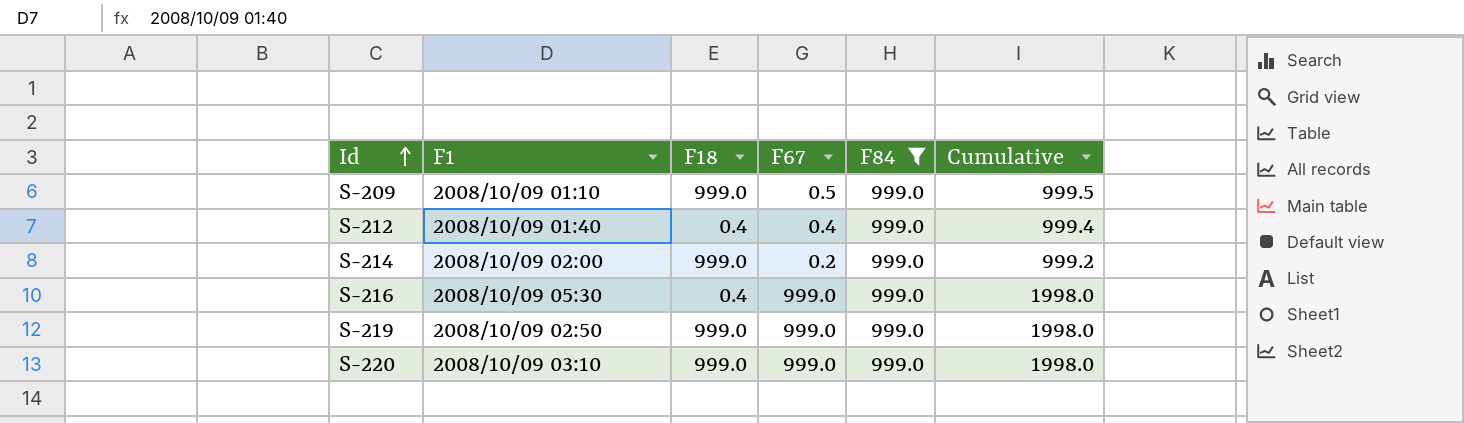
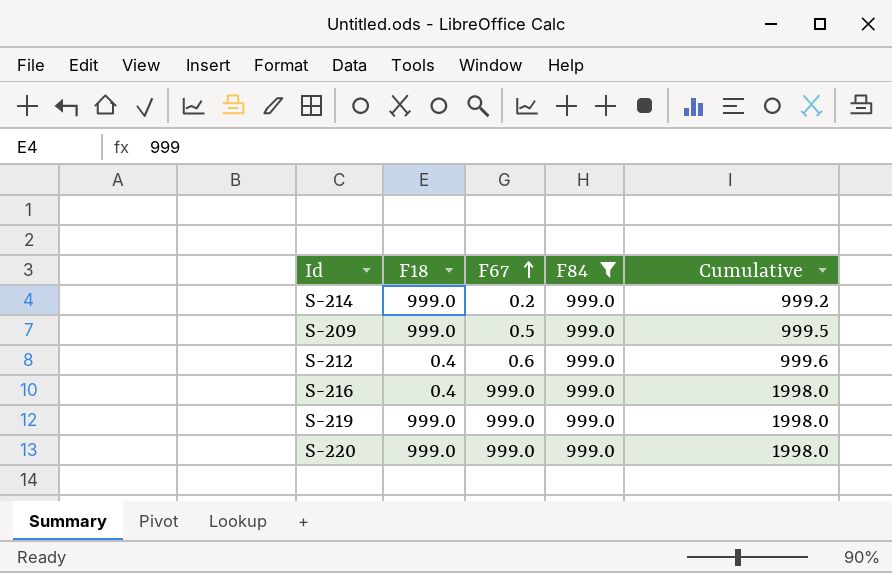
row order: Id ascending -> F67 ascending
column F1 | position: 2 -> none
S-212 | F67: 0.4 -> 0.6
S-212 | Cumulative: 999.4 -> 999.6

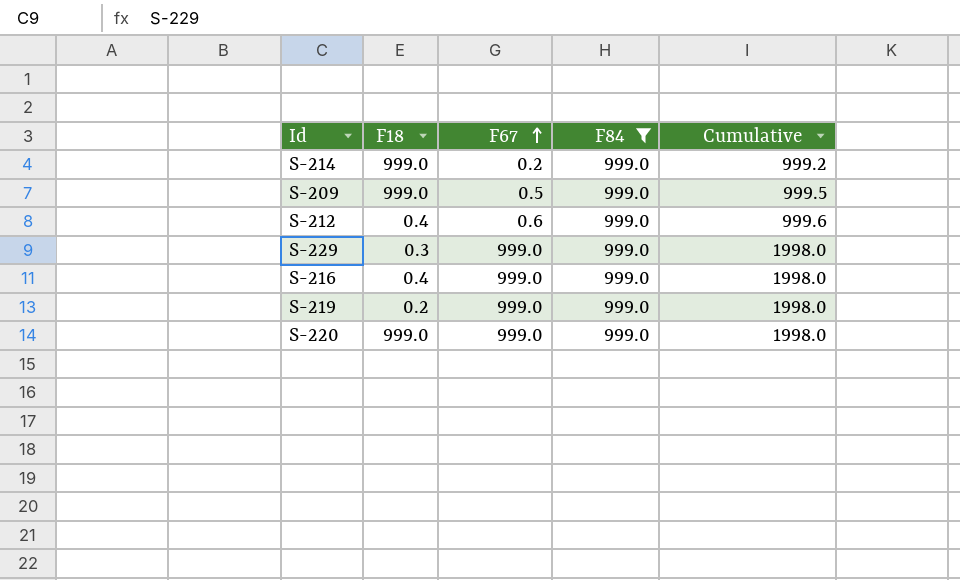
row S-229: none -> 0.3 | 999.0 | 999.0 | 1998.0
S-219 | F18: 999.0 -> 0.2

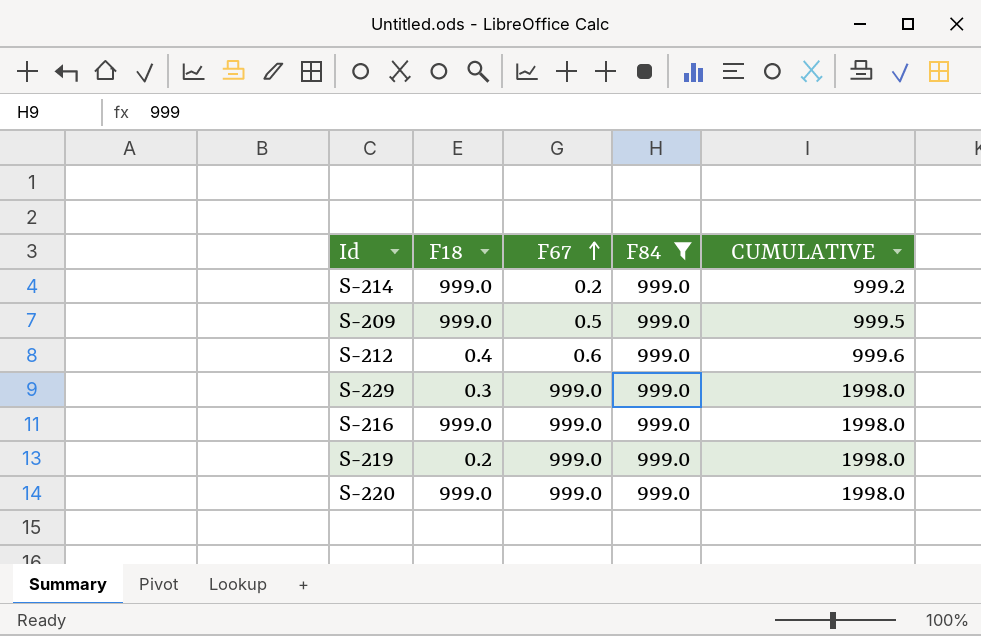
column name: Cumulative -> CUMULATIVE
S-216 | F18: 0.4 -> 999.0

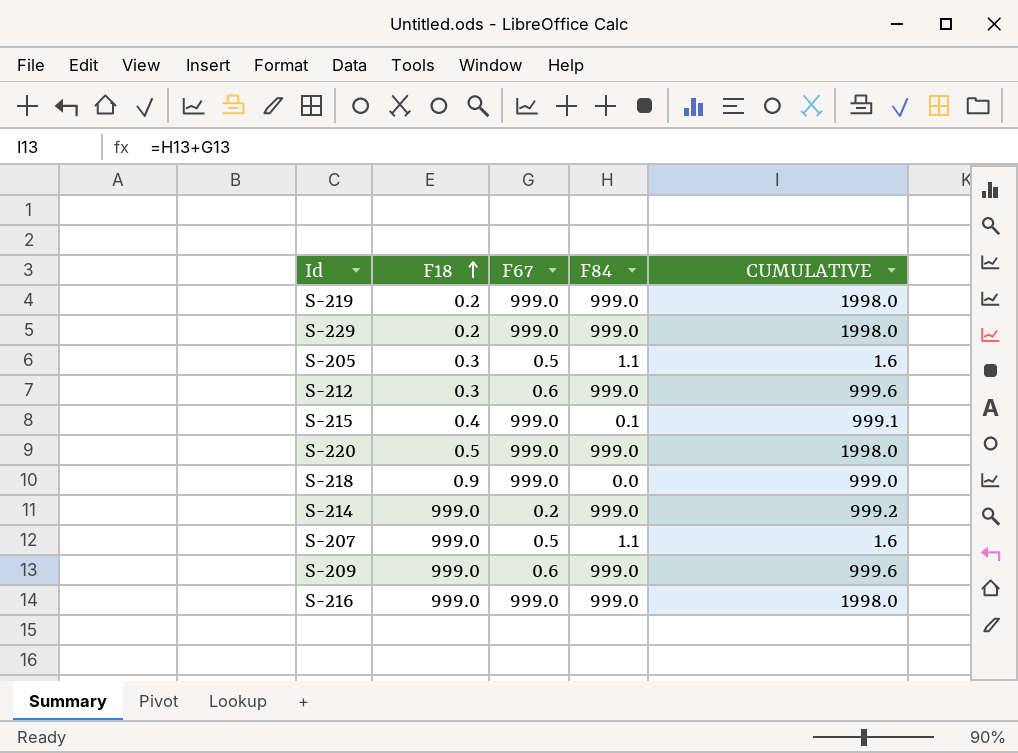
filter: F84 = 999.0 -> none
row order: F67 ascending -> F18 ascending
S-229 | F18: 0.3 -> 0.2
S-212 | F18: 0.4 -> 0.3
S-220 | F18: 999.0 -> 0.5
S-209 | F67: 0.5 -> 0.6
S-209 | CUMULATIVE: 999.5 -> 999.6

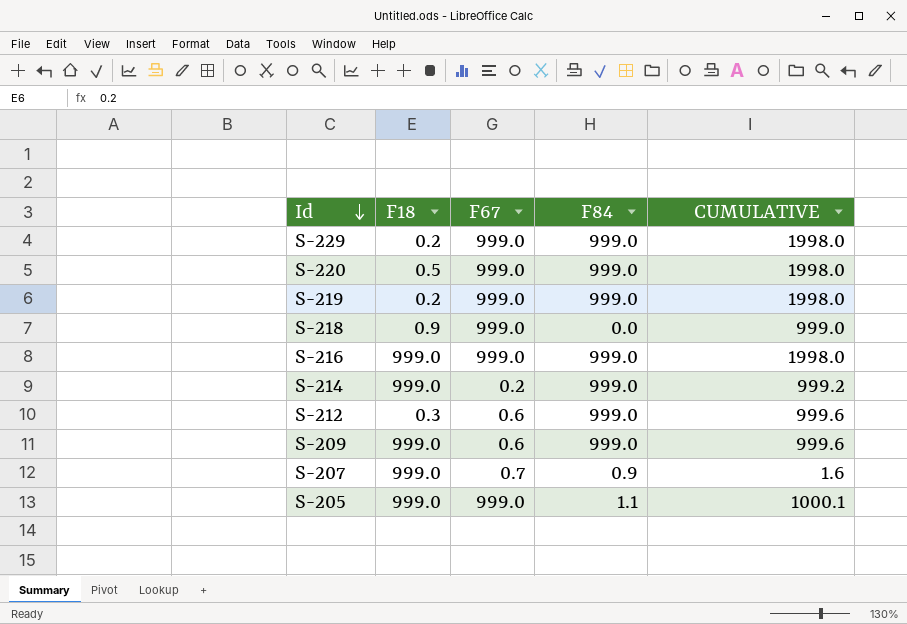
row order: F18 ascending -> Id descending
row S-215: 0.4 | 999.0 | 0.1 | 999.1 -> none
S-207 | F67: 0.5 -> 0.7
S-207 | F84: 1.1 -> 0.9
S-205 | F18: 0.3 -> 999.0
S-205 | F67: 0.5 -> 999.0
S-205 | CUMULATIVE: 1.6 -> 1000.1

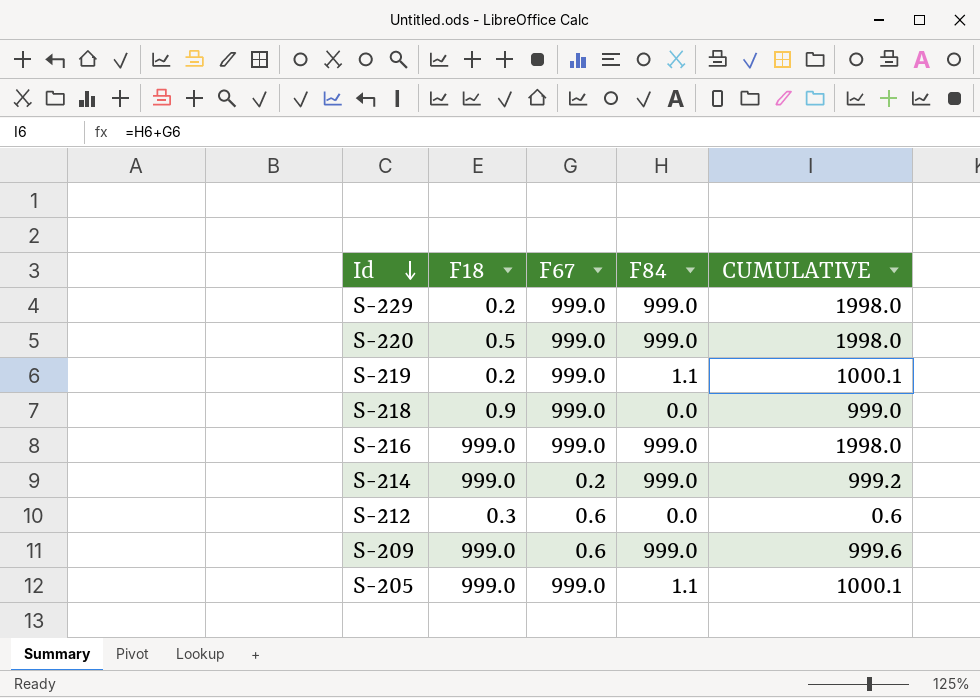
row S-207: 999.0 | 0.7 | 0.9 | 1.6 -> none
S-219 | F84: 999.0 -> 1.1
S-219 | CUMULATIVE: 1998.0 -> 1000.1
S-212 | F84: 999.0 -> 0.0
S-212 | CUMULATIVE: 999.6 -> 0.6

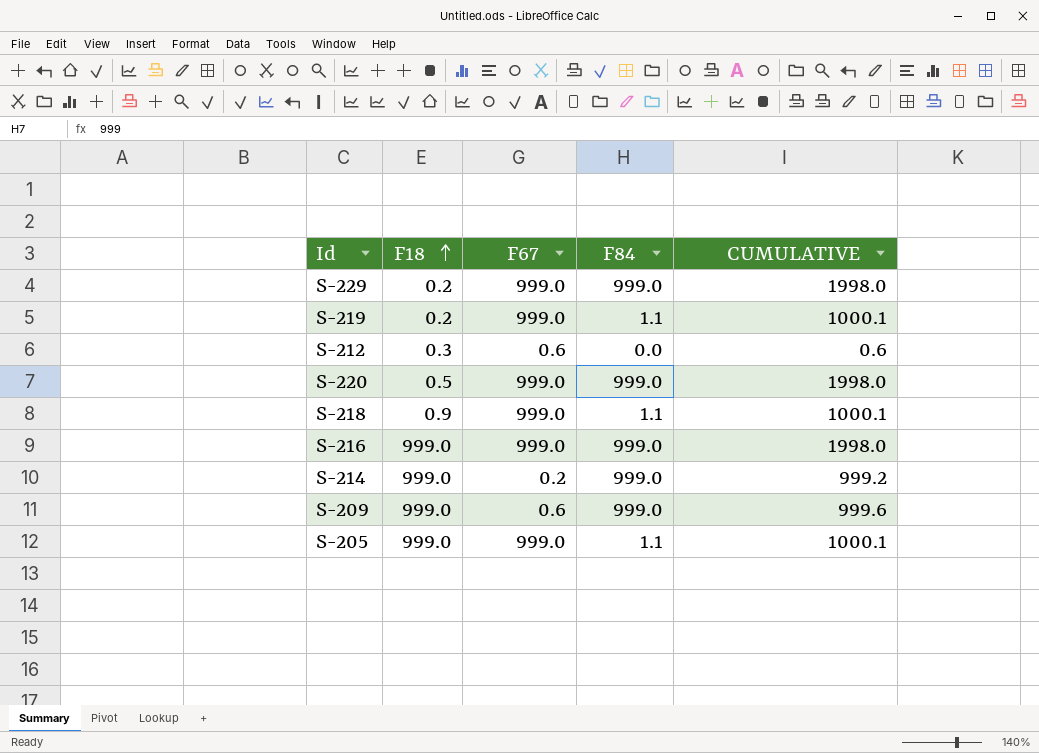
row order: Id descending -> F18 ascending
S-218 | F84: 0.0 -> 1.1
S-218 | CUMULATIVE: 999.0 -> 1000.1

